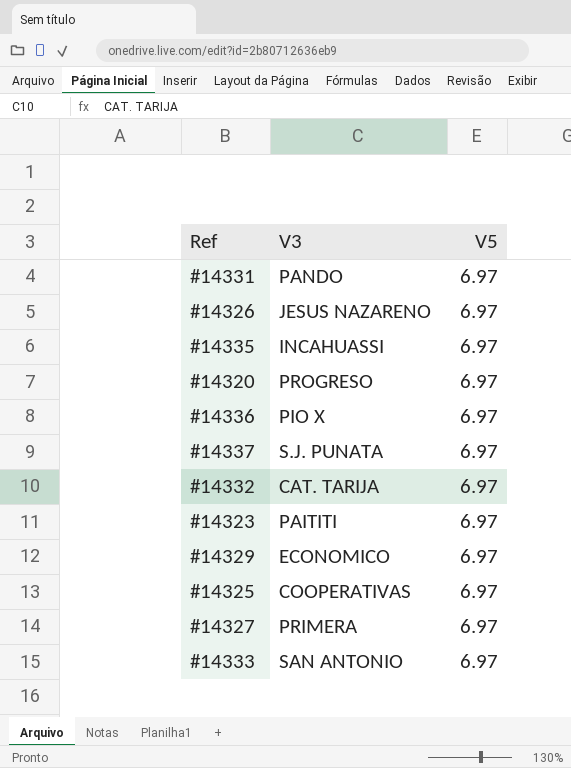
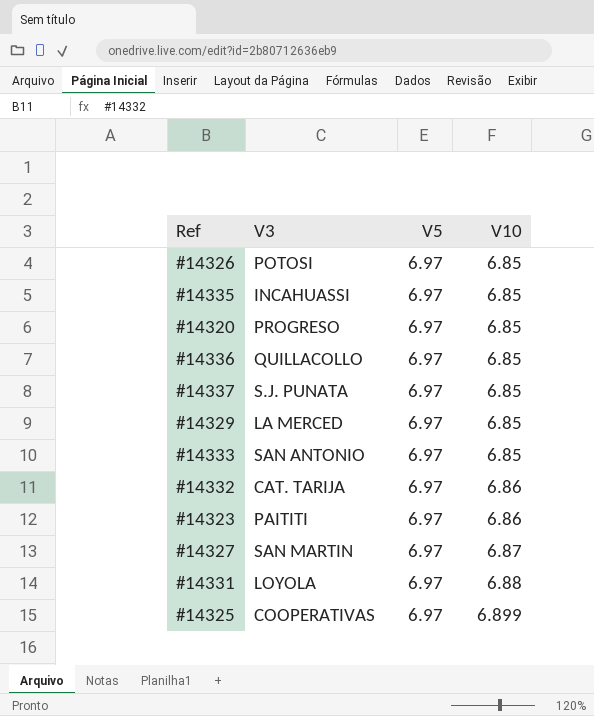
row order: none -> V10 ascending
column V10 | position: none -> 4
#14326 | V3: JESUS NAZARENO -> POTOSI
#14336 | V3: PIO X -> QUILLACOLLO
#14329 | V3: ECONOMICO -> LA MERCED
#14327 | V3: PRIMERA -> SAN MARTIN
#14331 | V3: PANDO -> LOYOLA

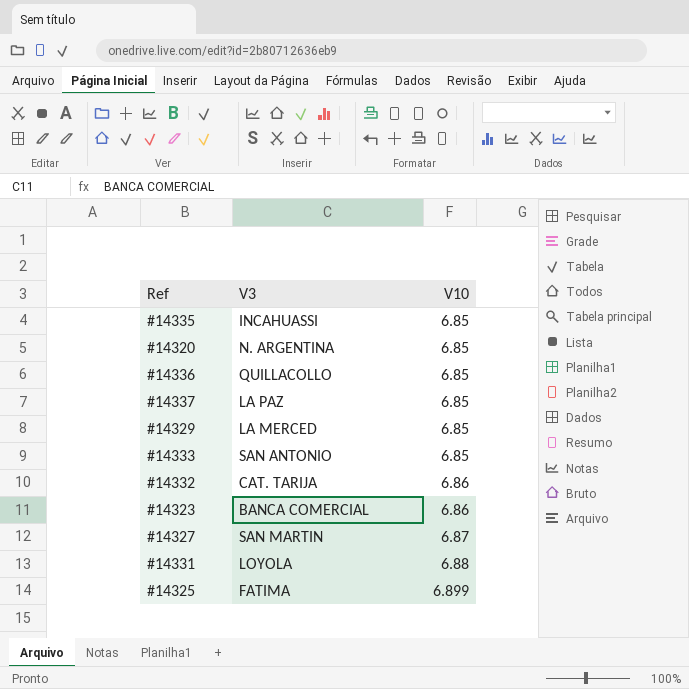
column V5 | position: 3 -> none
row #14326: POTOSI | 6.97 | 6.85 -> none
#14320 | V3: PROGRESO -> N. ARGENTINA
#14337 | V3: S.J. PUNATA -> LA PAZ
#14323 | V3: PAITITI -> BANCA COMERCIAL
#14325 | V3: COOPERATIVAS -> FATIMA

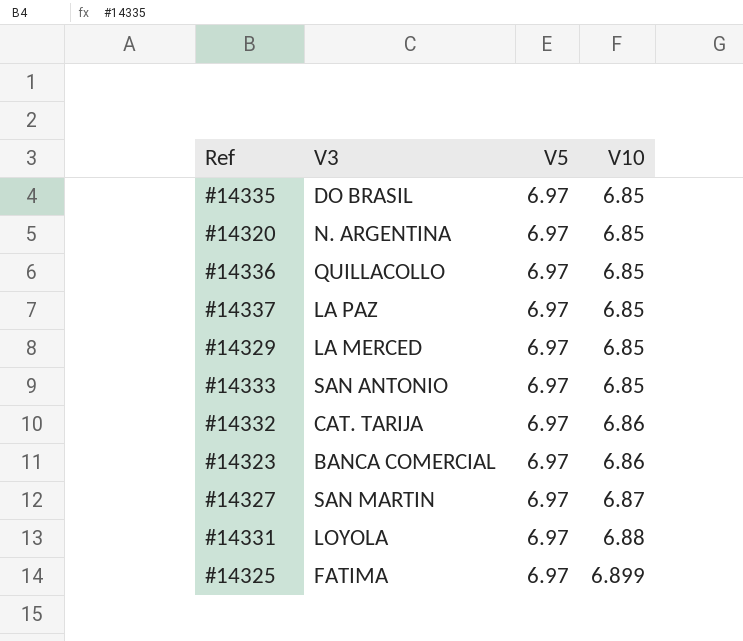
column V5 | position: none -> 3
#14335 | V3: INCAHUASSI -> DO BRASIL

